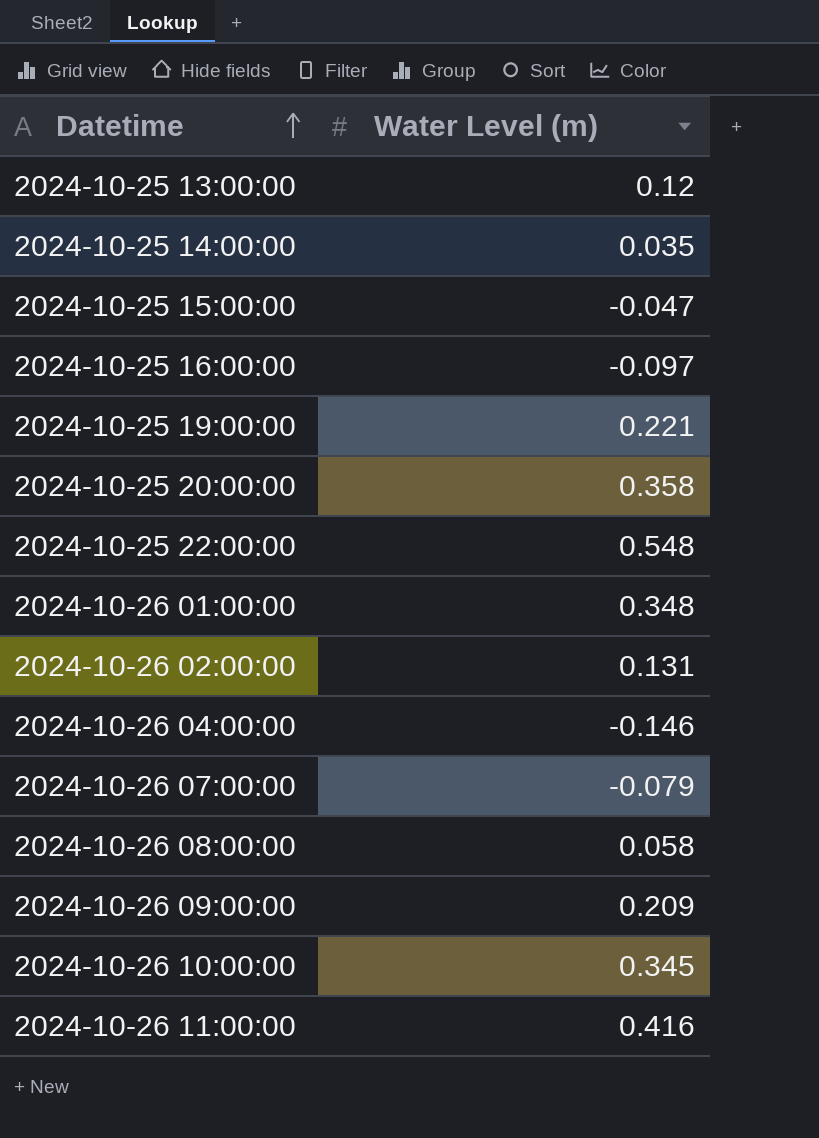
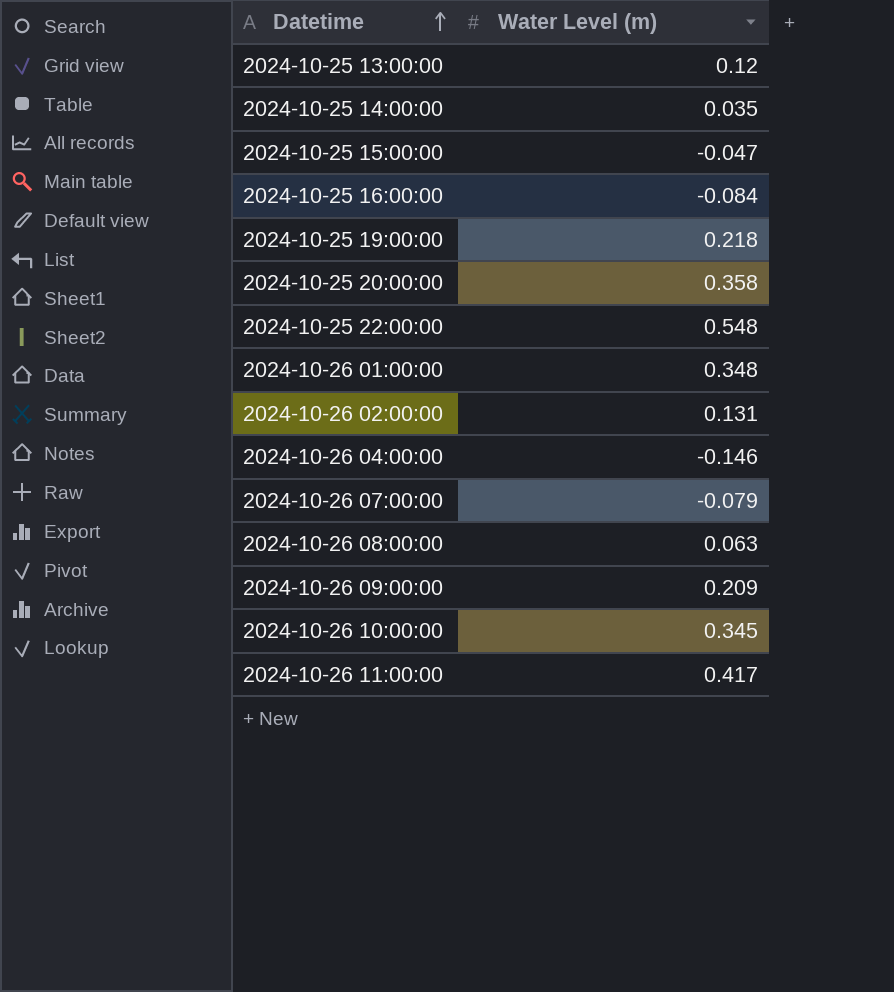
2024-10-25 16:00:00 | Water Level (m): -0.097 -> -0.084
2024-10-25 19:00:00 | Water Level (m): 0.221 -> 0.218
2024-10-26 08:00:00 | Water Level (m): 0.058 -> 0.063
2024-10-26 11:00:00 | Water Level (m): 0.416 -> 0.417

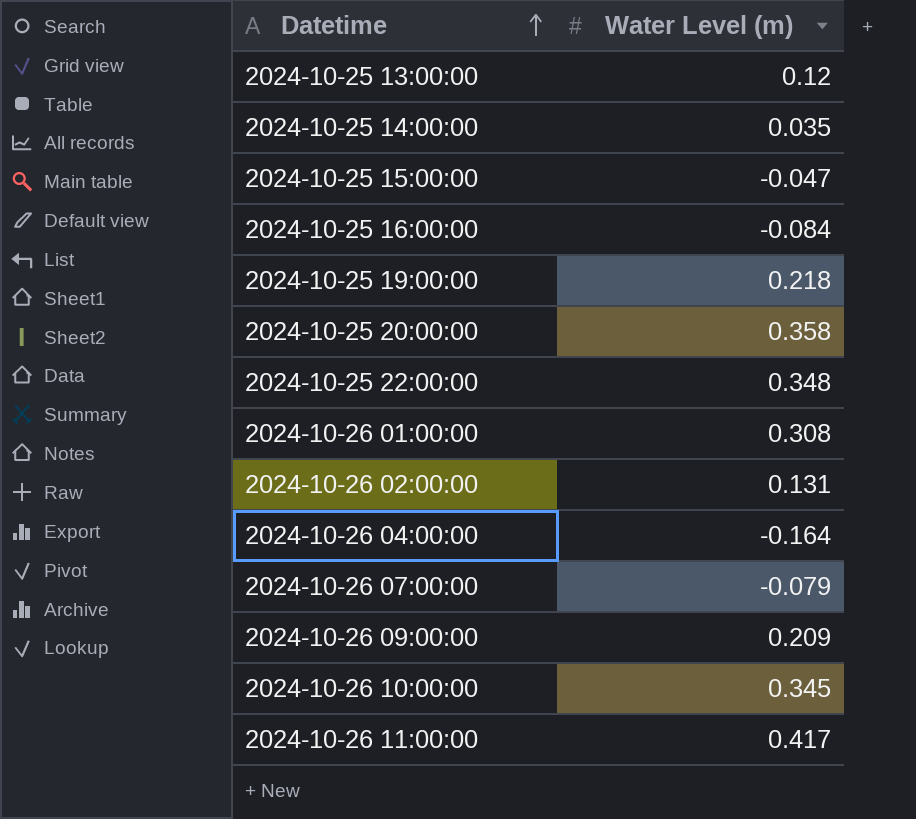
row 2024-10-26 08:00:00: 0.063 -> none
2024-10-25 22:00:00 | Water Level (m): 0.548 -> 0.348
2024-10-26 01:00:00 | Water Level (m): 0.348 -> 0.308
2024-10-26 04:00:00 | Water Level (m): -0.146 -> -0.164

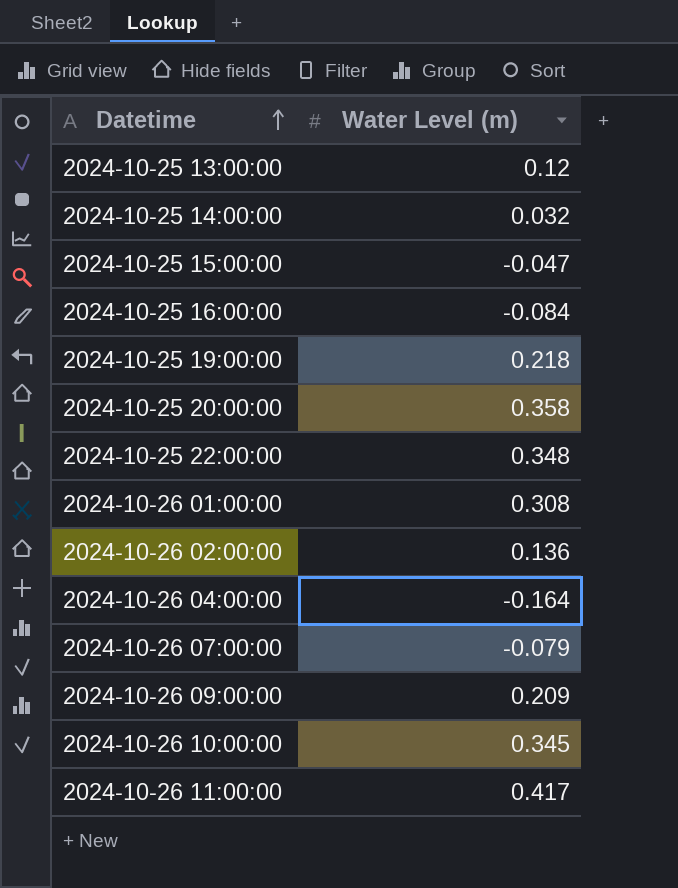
2024-10-25 14:00:00 | Water Level (m): 0.035 -> 0.032
2024-10-26 02:00:00 | Water Level (m): 0.131 -> 0.136

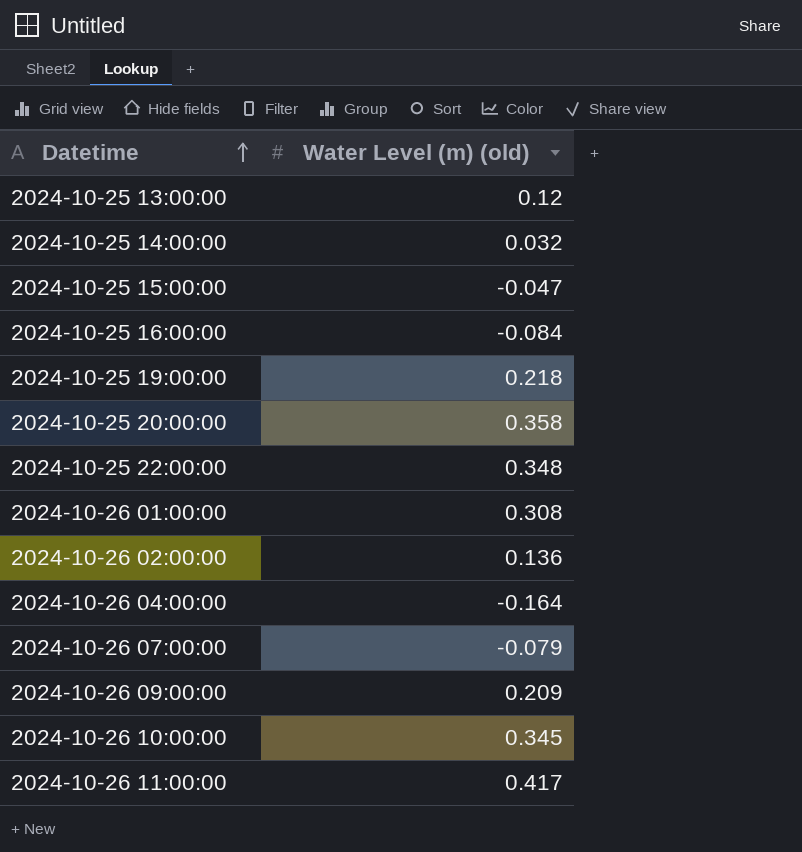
column name: Water Level (m) -> Water Level (m) (old)

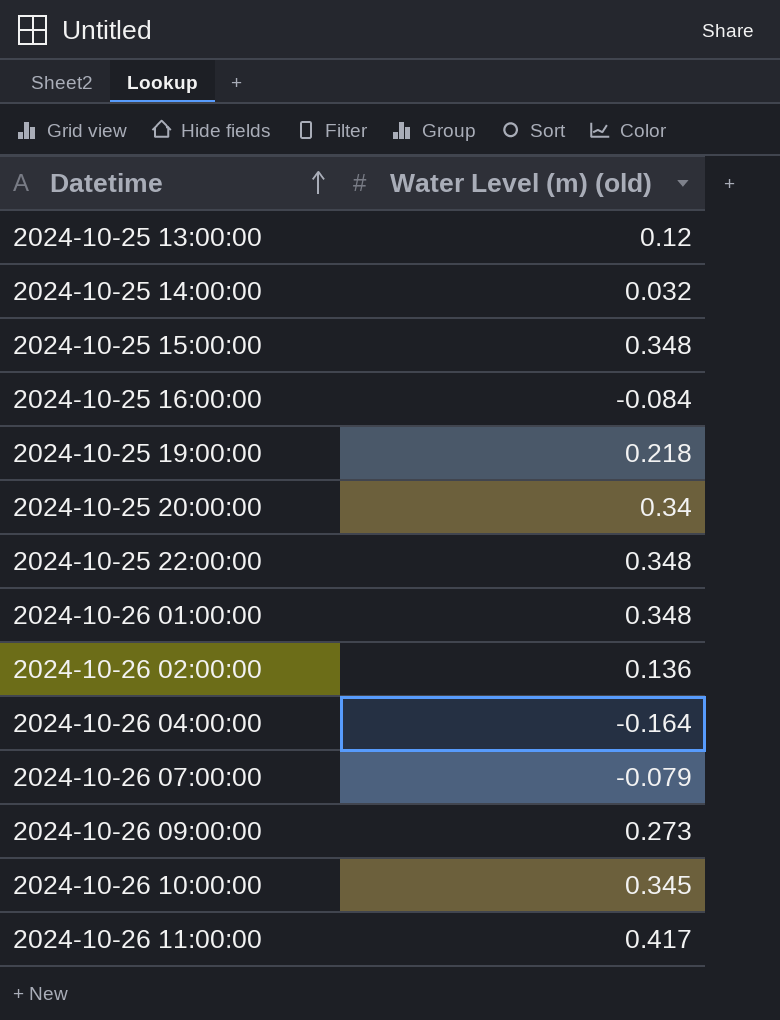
2024-10-25 15:00:00 | Water Level (m) (old): -0.047 -> 0.348
2024-10-25 20:00:00 | Water Level (m) (old): 0.358 -> 0.34
2024-10-26 01:00:00 | Water Level (m) (old): 0.308 -> 0.348
2024-10-26 09:00:00 | Water Level (m) (old): 0.209 -> 0.273

